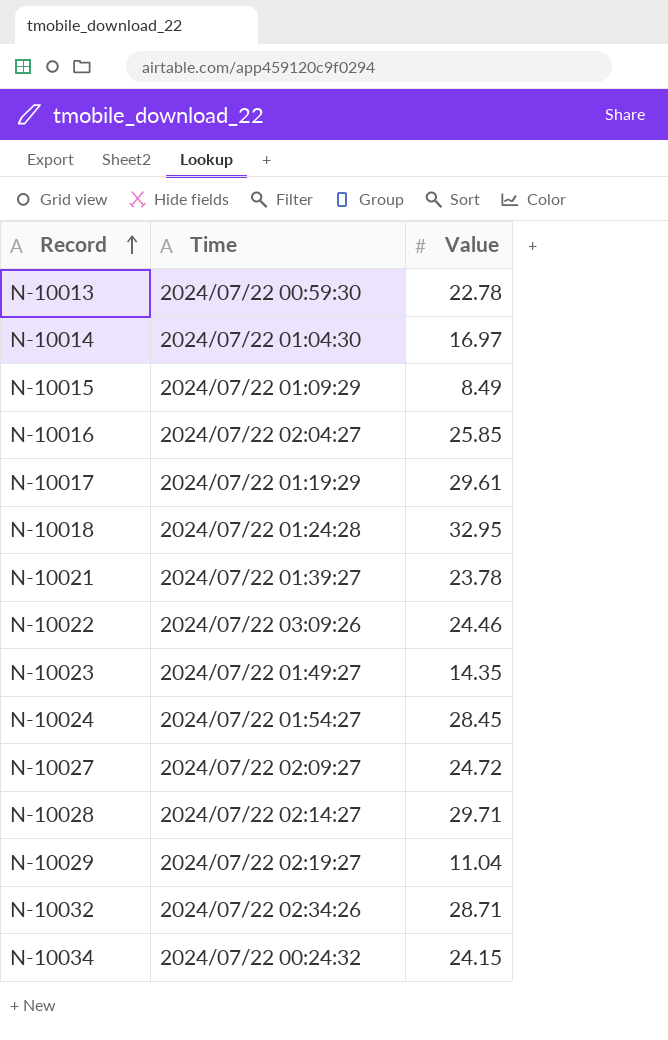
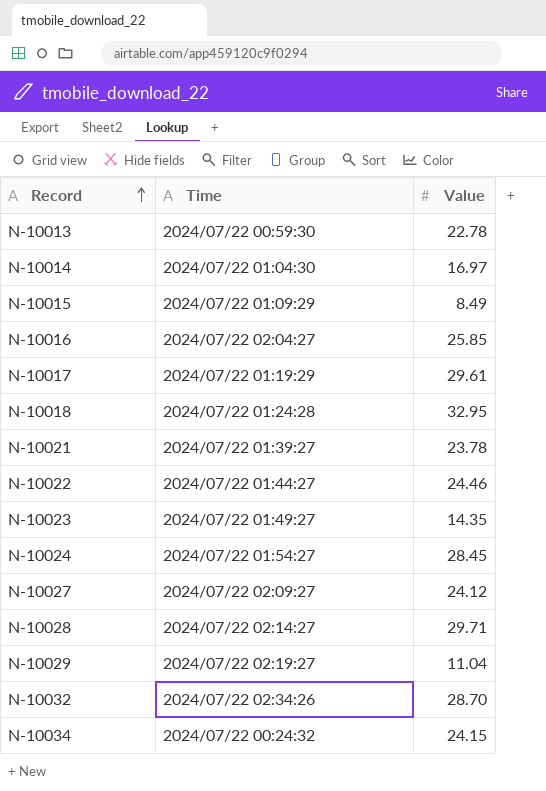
N-10022 | Time: 2024/07/22 03:09:26 -> 2024/07/22 01:44:27
N-10027 | Value: 24.72 -> 24.12
N-10032 | Value: 28.71 -> 28.70

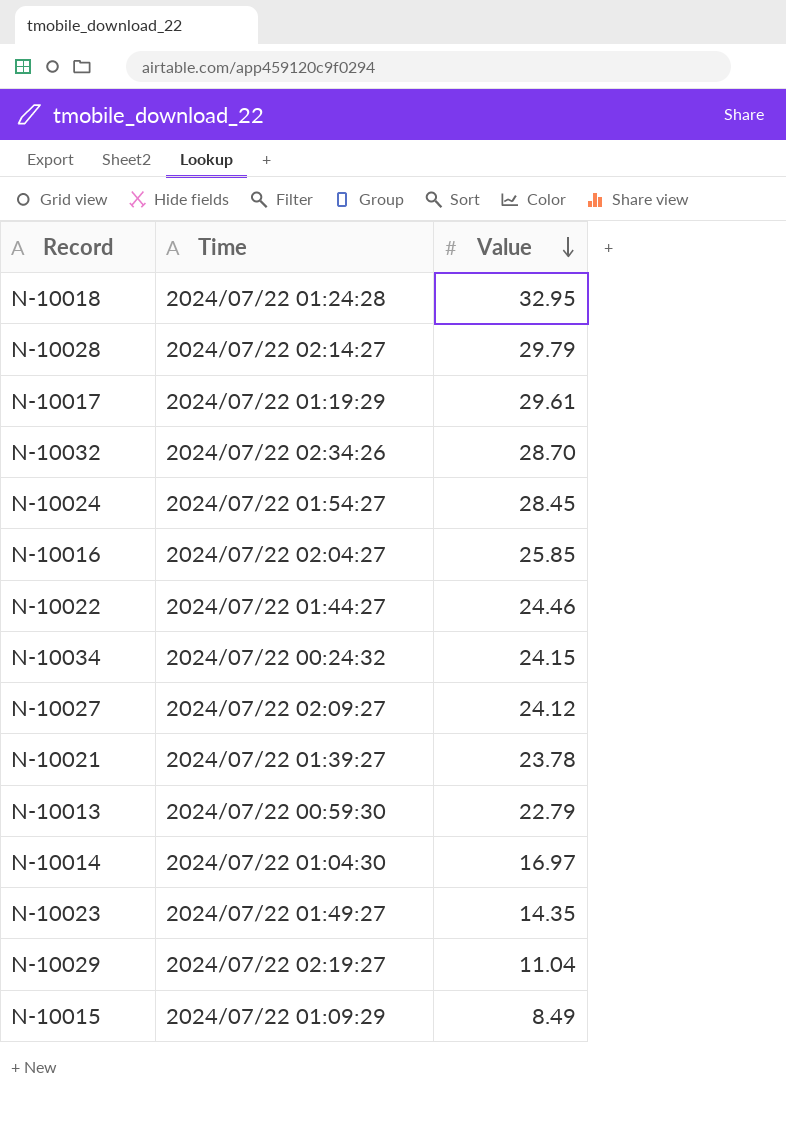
row order: Record ascending -> Value descending
N-10028 | Value: 29.71 -> 29.79
N-10013 | Value: 22.78 -> 22.79

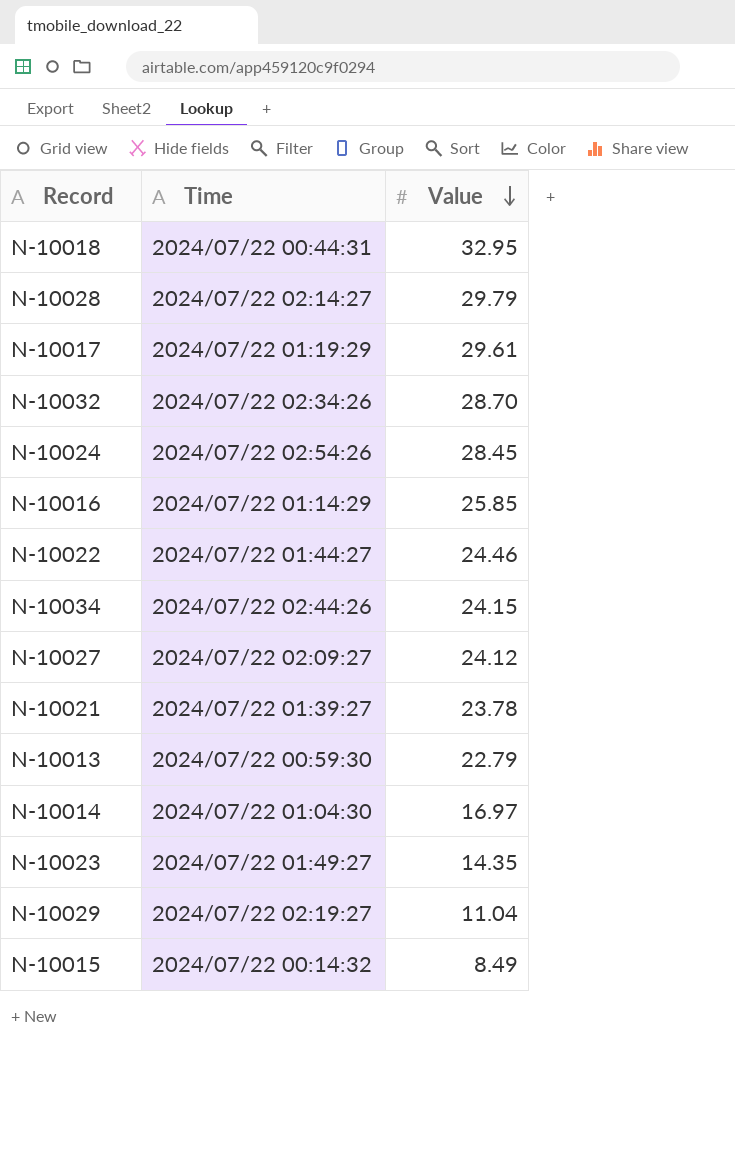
N-10018 | Time: 2024/07/22 01:24:28 -> 2024/07/22 00:44:31
N-10024 | Time: 2024/07/22 01:54:27 -> 2024/07/22 02:54:26
N-10016 | Time: 2024/07/22 02:04:27 -> 2024/07/22 01:14:29
N-10034 | Time: 2024/07/22 00:24:32 -> 2024/07/22 02:44:26
N-10015 | Time: 2024/07/22 01:09:29 -> 2024/07/22 00:14:32

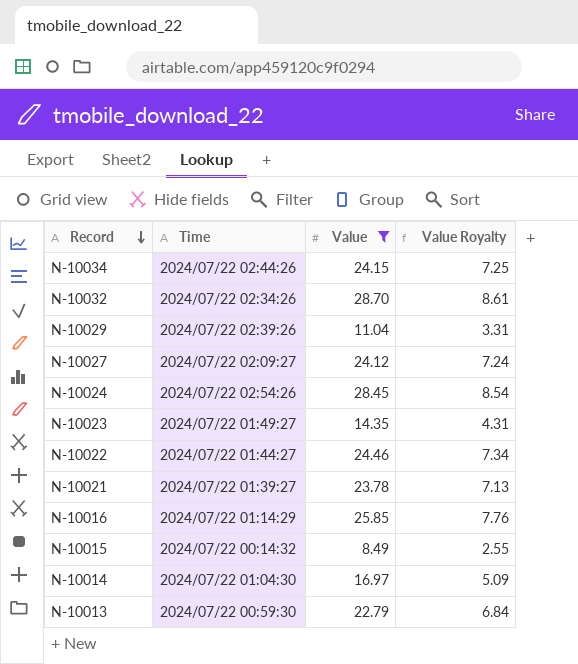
filter: none -> Value <= 28.70
row order: Value descending -> Record descending
column Value Royalty | formula: none -> [Value] * 0.3
N-10029 | Time: 2024/07/22 02:19:27 -> 2024/07/22 02:39:26

